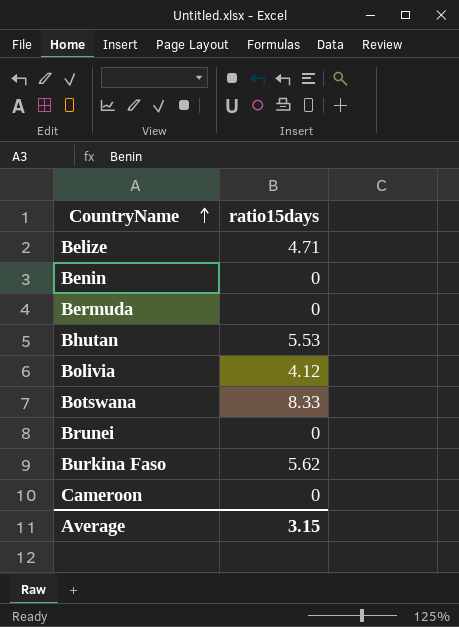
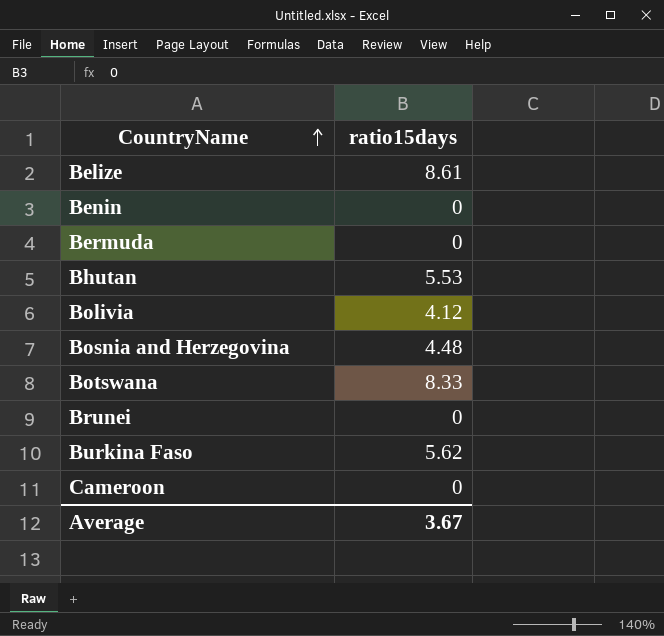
Belize | ratio15days: 4.71 -> 8.61
row Bosnia and Herzegovina: none -> 4.48
Average | ratio15days: 3.15 -> 3.67

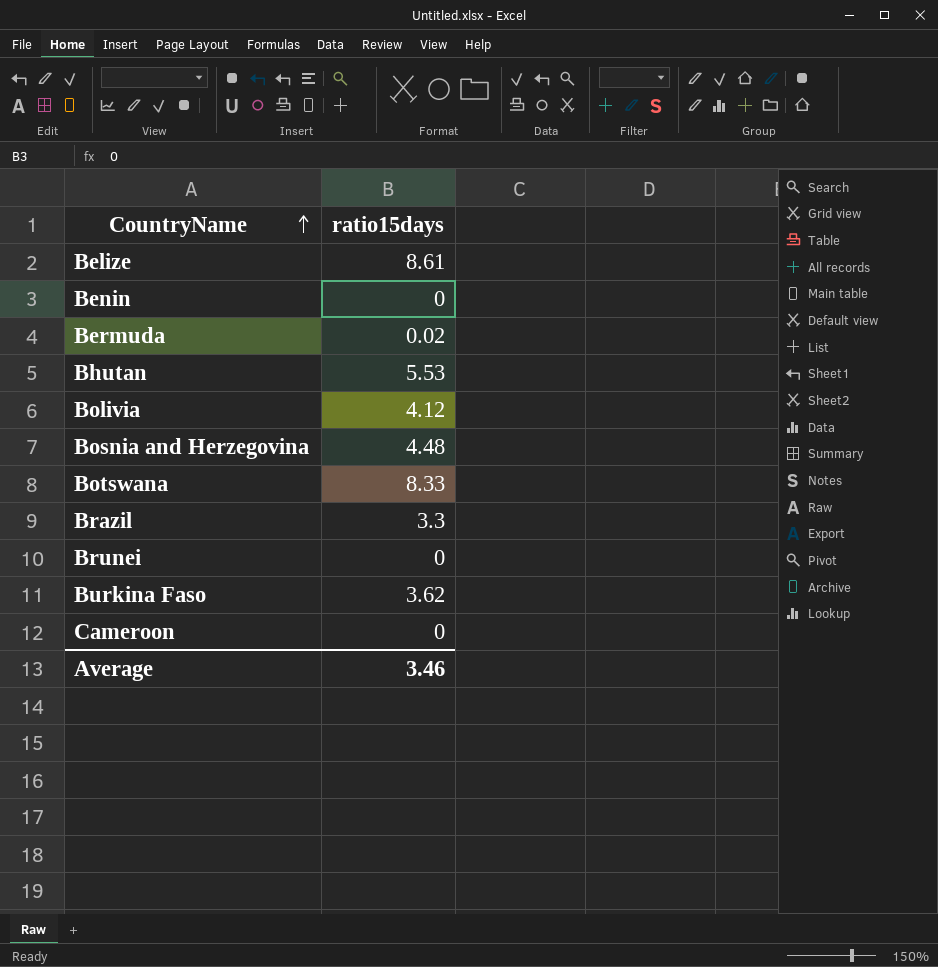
Bermuda | ratio15days: 0 -> 0.02
row Brazil: none -> 3.3
Burkina Faso | ratio15days: 5.62 -> 3.62
Average | ratio15days: 3.67 -> 3.46

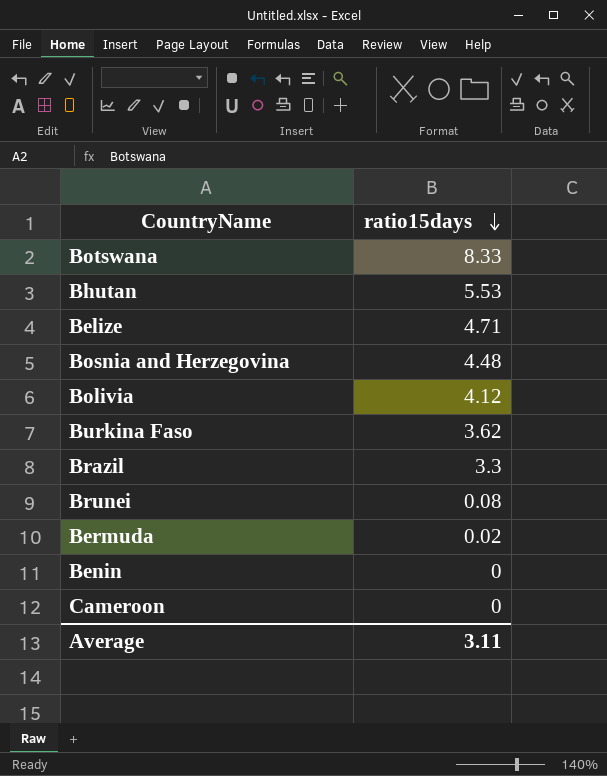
row order: CountryName ascending -> ratio15days descending
Belize | ratio15days: 8.61 -> 4.71
Brunei | ratio15days: 0 -> 0.08
Average | ratio15days: 3.46 -> 3.11

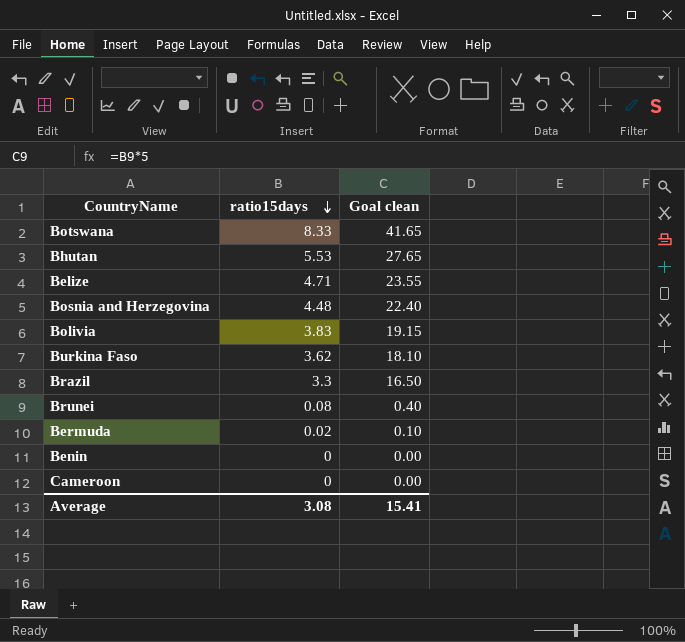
column Goal clean | formula: none -> [ratio15days] * 5
Bolivia | ratio15days: 4.12 -> 3.83
Average | ratio15days: 3.11 -> 3.08

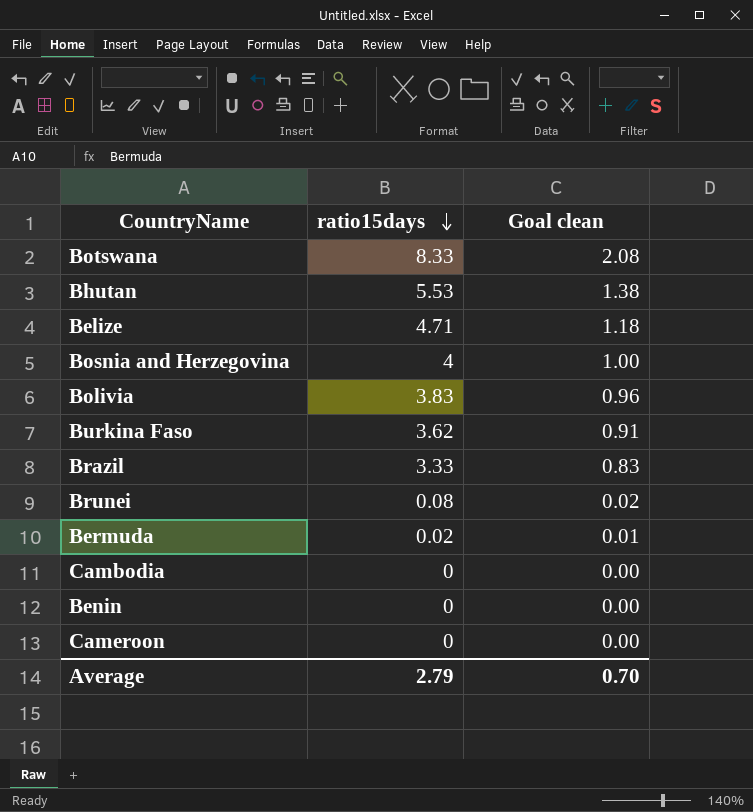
column Goal clean | formula: [ratio15days] * 5 -> [ratio15days] * 0.25
Bosnia and Herzegovina | ratio15days: 4.48 -> 4
Brazil | ratio15days: 3.3 -> 3.33
row Cambodia: none -> 0 | 0.00
Average | ratio15days: 3.08 -> 2.79
Average | Goal clean: 15.41 -> 0.70

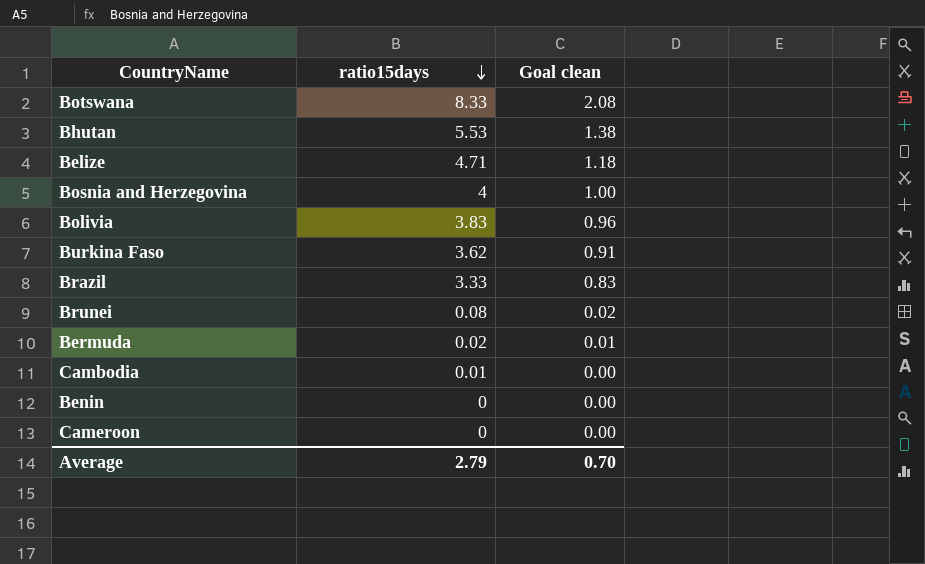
Cambodia | ratio15days: 0 -> 0.01

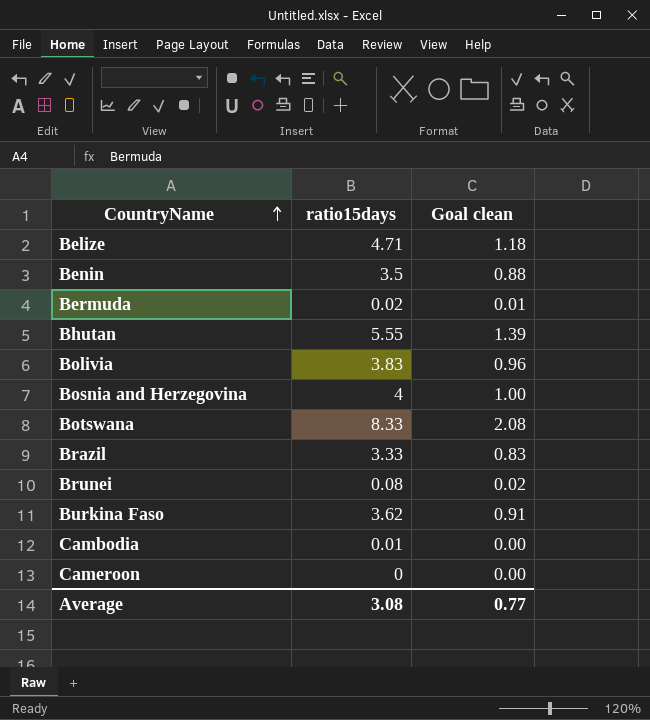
row order: ratio15days descending -> CountryName ascending
Benin | ratio15days: 0 -> 3.5
Benin | Goal clean: 0.00 -> 0.88
Bhutan | ratio15days: 5.53 -> 5.55
Bhutan | Goal clean: 1.38 -> 1.39
Average | ratio15days: 2.79 -> 3.08
Average | Goal clean: 0.70 -> 0.77

